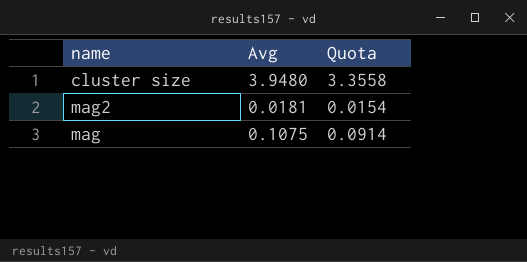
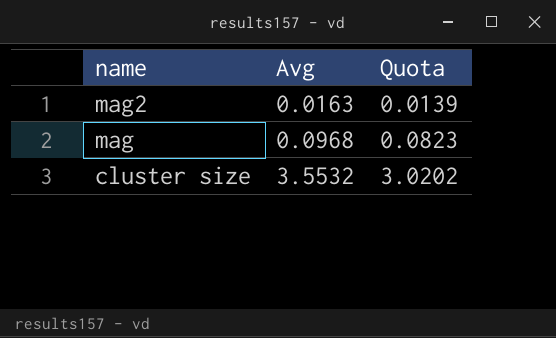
row order: none -> name descending
mag2 | Avg: 0.0181 -> 0.0163
mag2 | Quota: 0.0154 -> 0.0139
mag | Avg: 0.1075 -> 0.0968
mag | Quota: 0.0914 -> 0.0823
cluster size | Avg: 3.9480 -> 3.5532
cluster size | Quota: 3.3558 -> 3.0202

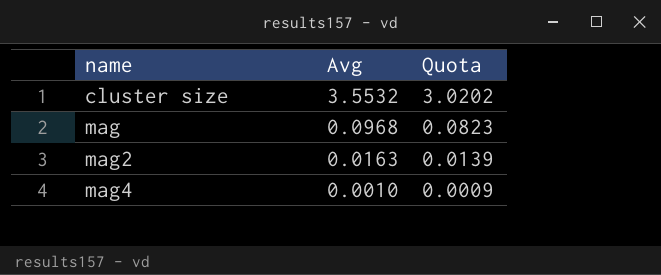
row order: name descending -> name ascending
row mag4: none -> 0.0010 | 0.0009

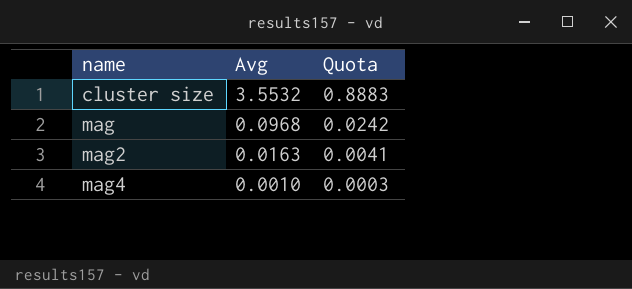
column Quota | formula: [Avg] * 0.85 -> [Avg] * 0.25

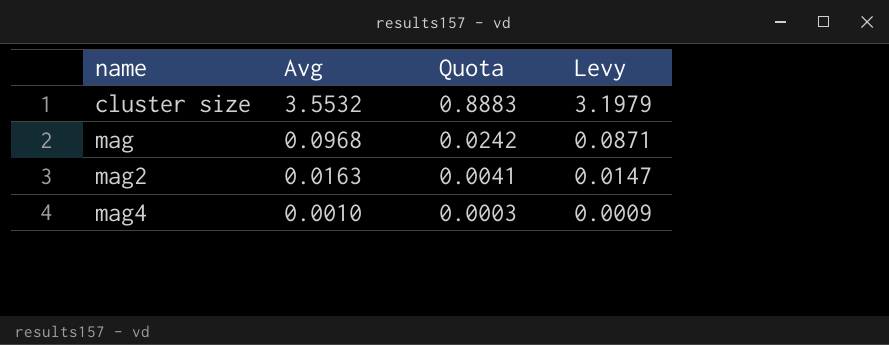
column Levy | formula: none -> [Avg] * 0.9

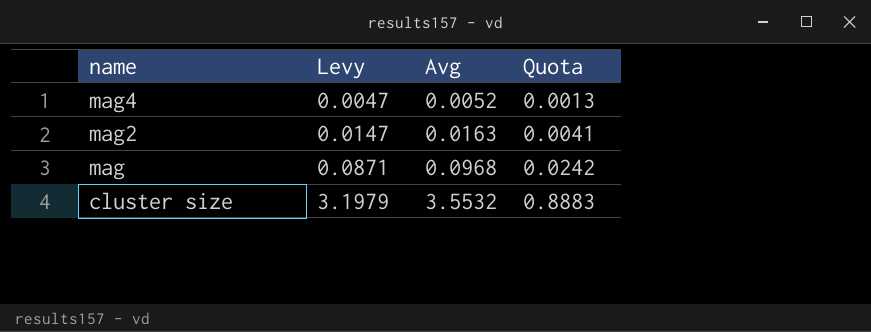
row order: name ascending -> name descending
column Levy | position: 4 -> 2
mag4 | Levy: 0.0009 -> 0.0047
mag4 | Avg: 0.0010 -> 0.0052
mag4 | Quota: 0.0003 -> 0.0013

